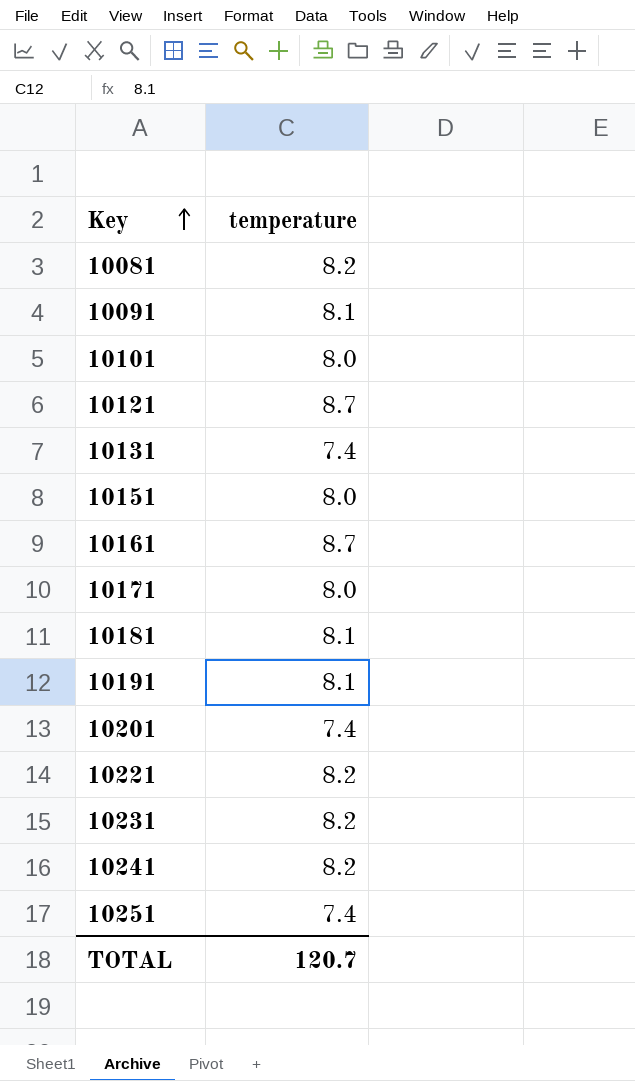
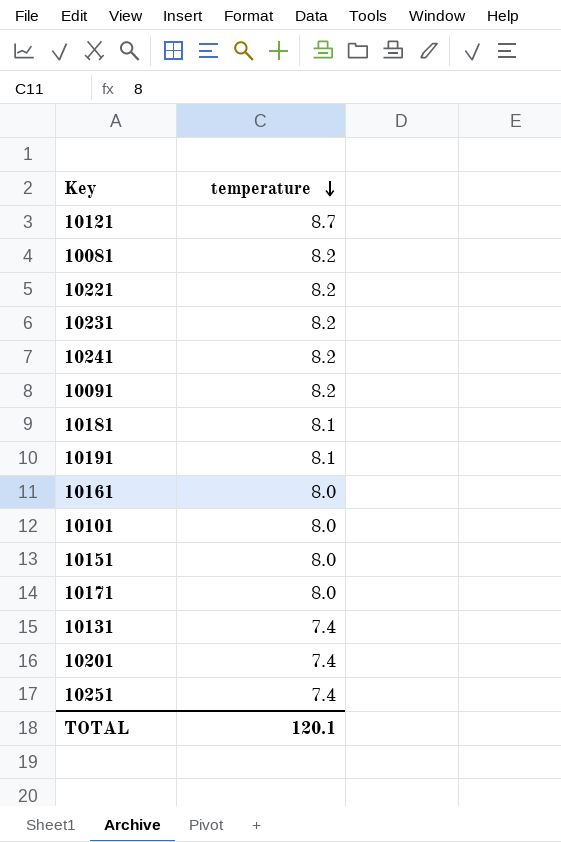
row order: Key ascending -> temperature descending
10091 | temperature: 8.1 -> 8.2
10161 | temperature: 8.7 -> 8.0
TOTAL | temperature: 120.7 -> 120.1

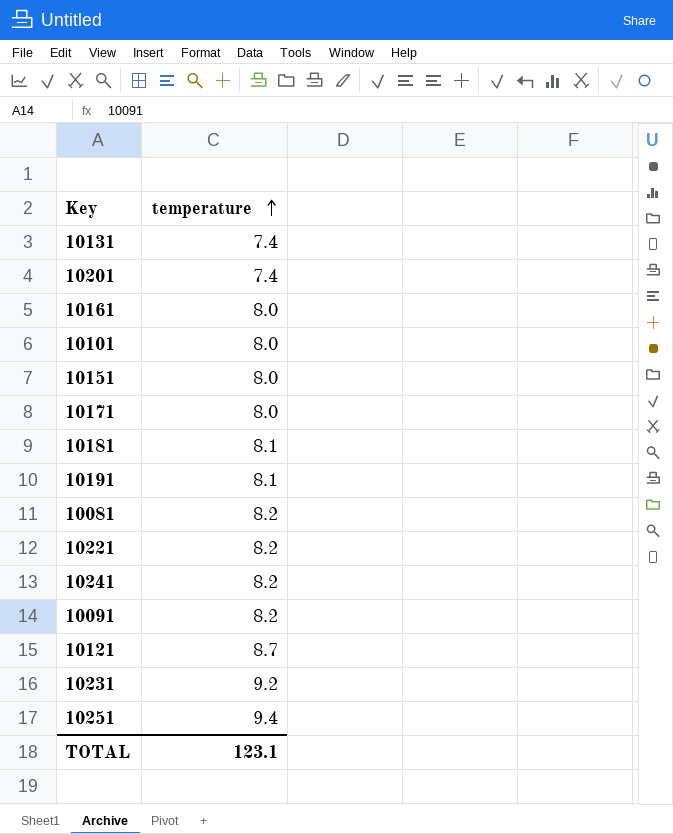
row order: temperature descending -> temperature ascending
10231 | temperature: 8.2 -> 9.2
10251 | temperature: 7.4 -> 9.4
TOTAL | temperature: 120.1 -> 123.1

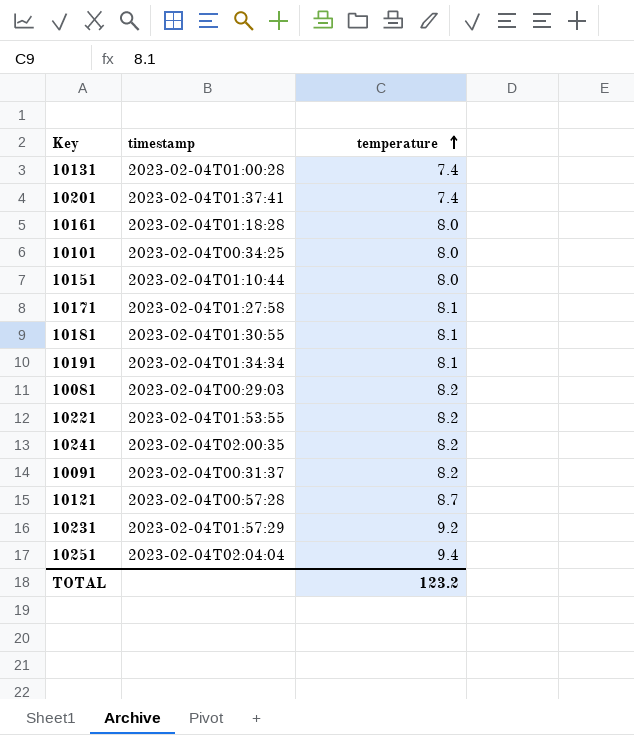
column timestamp | position: none -> 2
10171 | temperature: 8.0 -> 8.1
TOTAL | temperature: 123.1 -> 123.2

